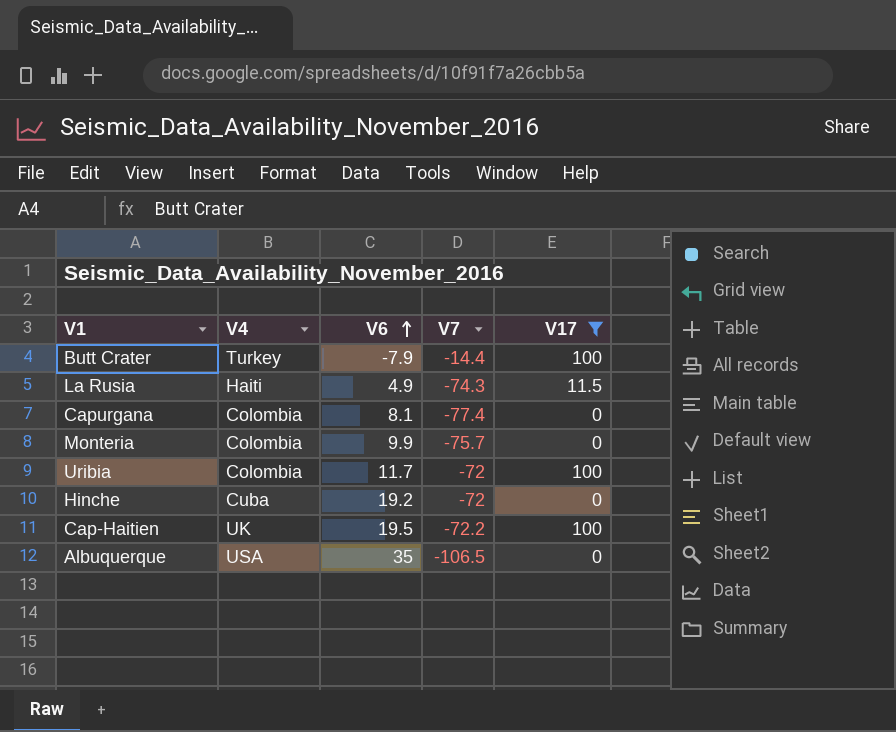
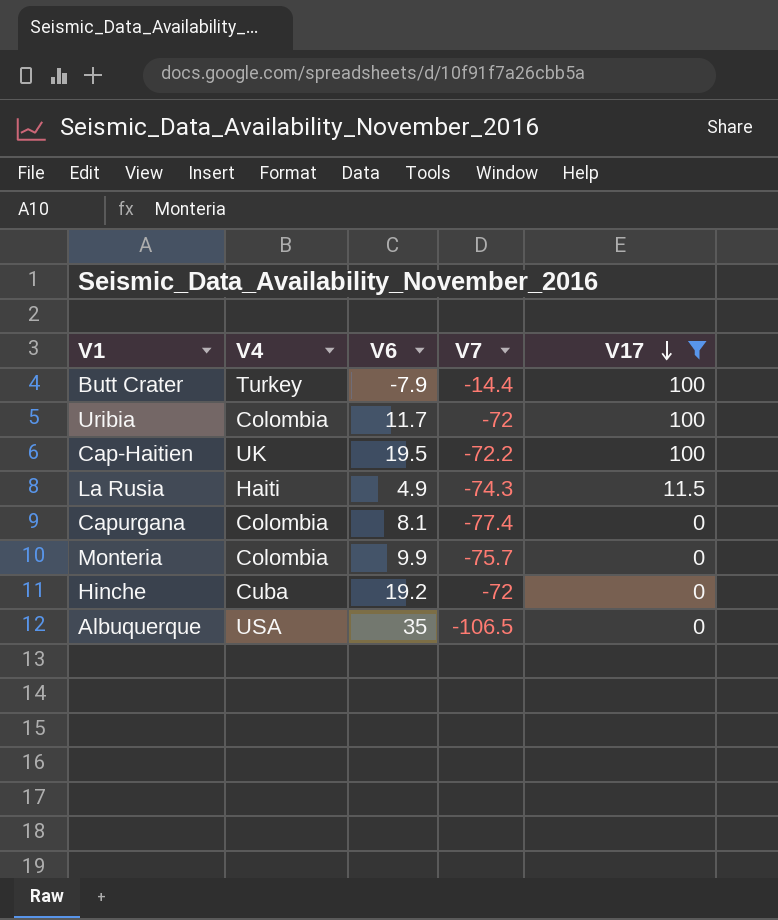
row order: V6 ascending -> V17 descending

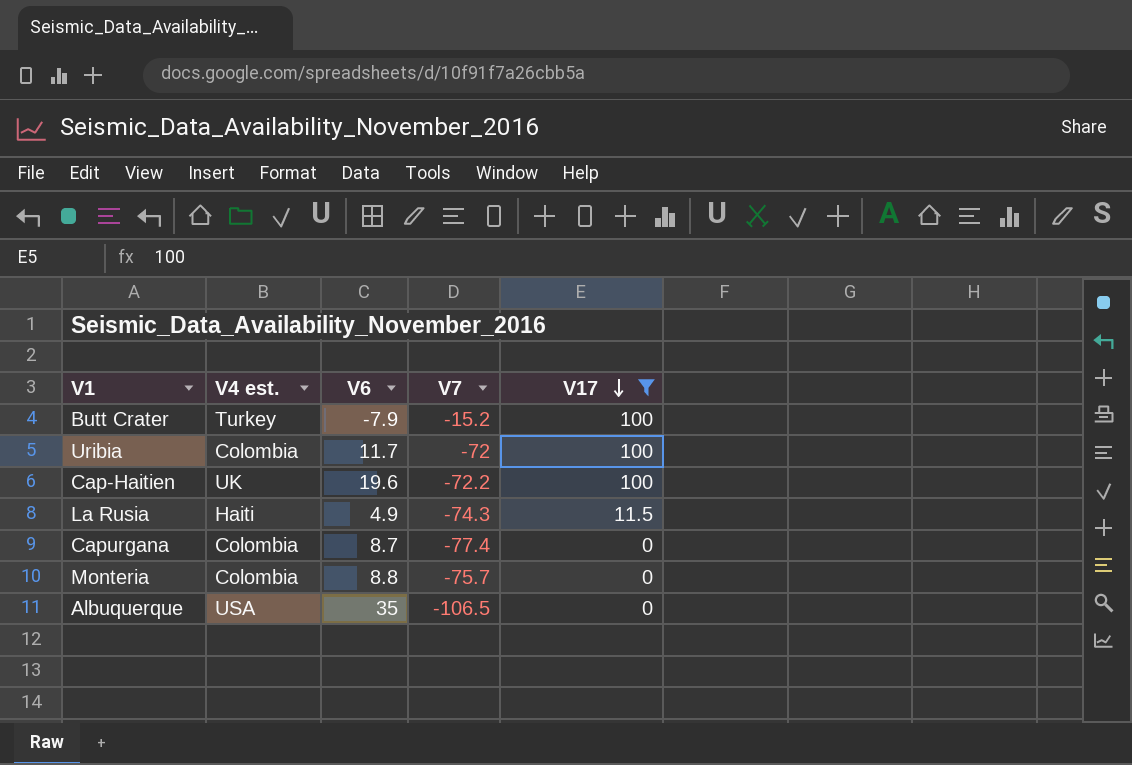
column name: V4 -> V4 est.
row Hinche: Cuba | 19.2 | -72 | 0 -> none
Butt Crater | V7: -14.4 -> -15.2
Cap-Haitien | V6: 19.5 -> 19.6
Capurgana | V6: 8.1 -> 8.7
Monteria | V6: 9.9 -> 8.8

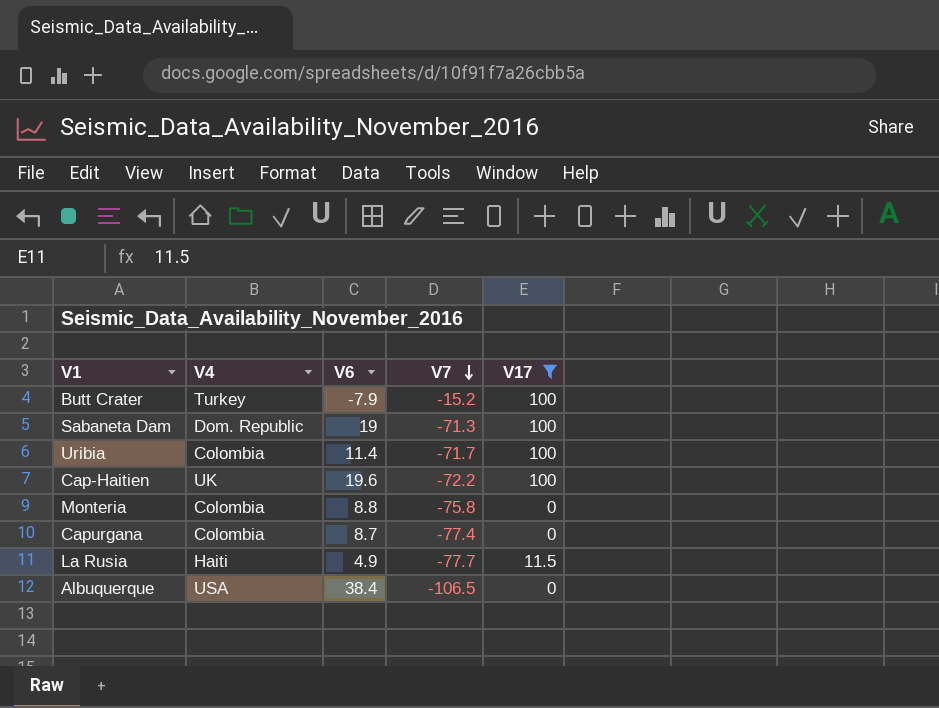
row order: V17 descending -> V7 descending
column name: V4 est. -> V4
row Sabaneta Dam: none -> Dom. Republic | 19 | -71.3 | 100
Uribia | V6: 11.7 -> 11.4
Uribia | V7: -72 -> -71.7
Monteria | V7: -75.7 -> -75.8
La Rusia | V7: -74.3 -> -77.7
Albuquerque | V6: 35 -> 38.4

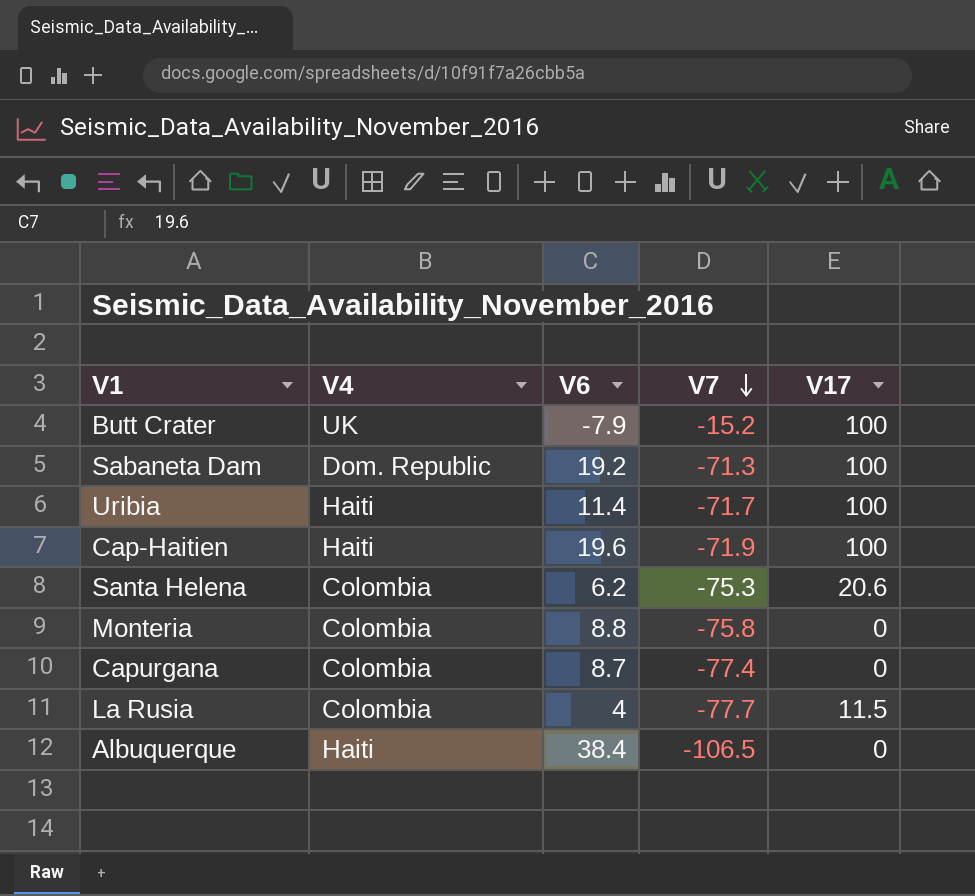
filter: V17 != 20.6 -> none
Butt Crater | V4: Turkey -> UK
Sabaneta Dam | V6: 19 -> 19.2
Uribia | V4: Colombia -> Haiti
Cap-Haitien | V4: UK -> Haiti
Cap-Haitien | V7: -72.2 -> -71.9
La Rusia | V4: Haiti -> Colombia
La Rusia | V6: 4.9 -> 4
Albuquerque | V4: USA -> Haiti

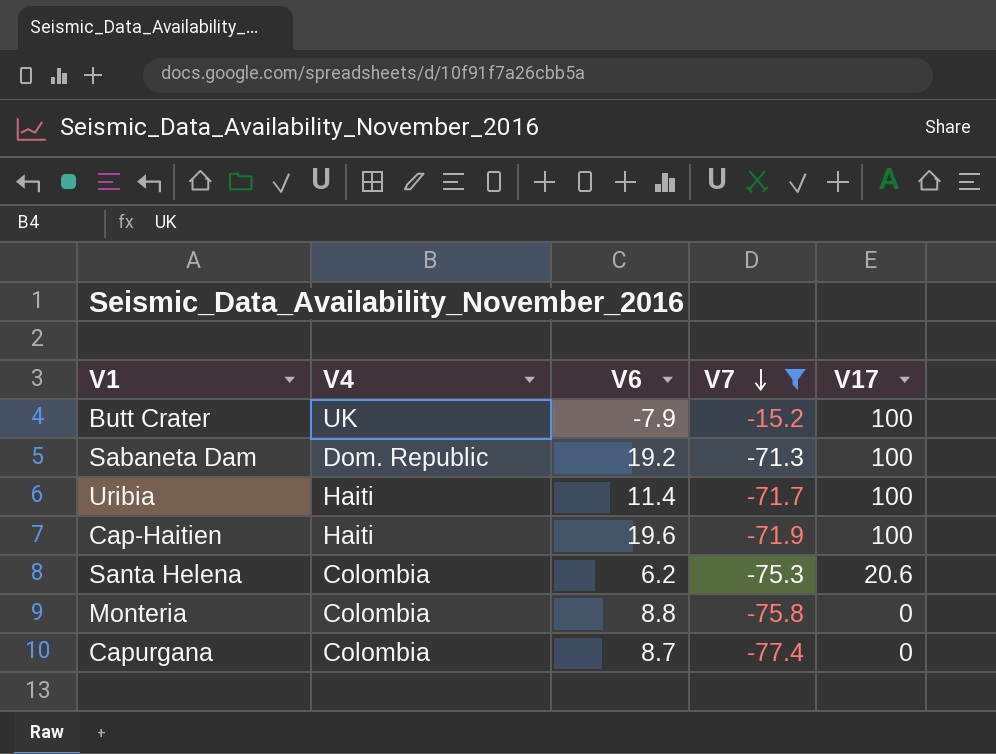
filter: none -> V7 >= -77.4

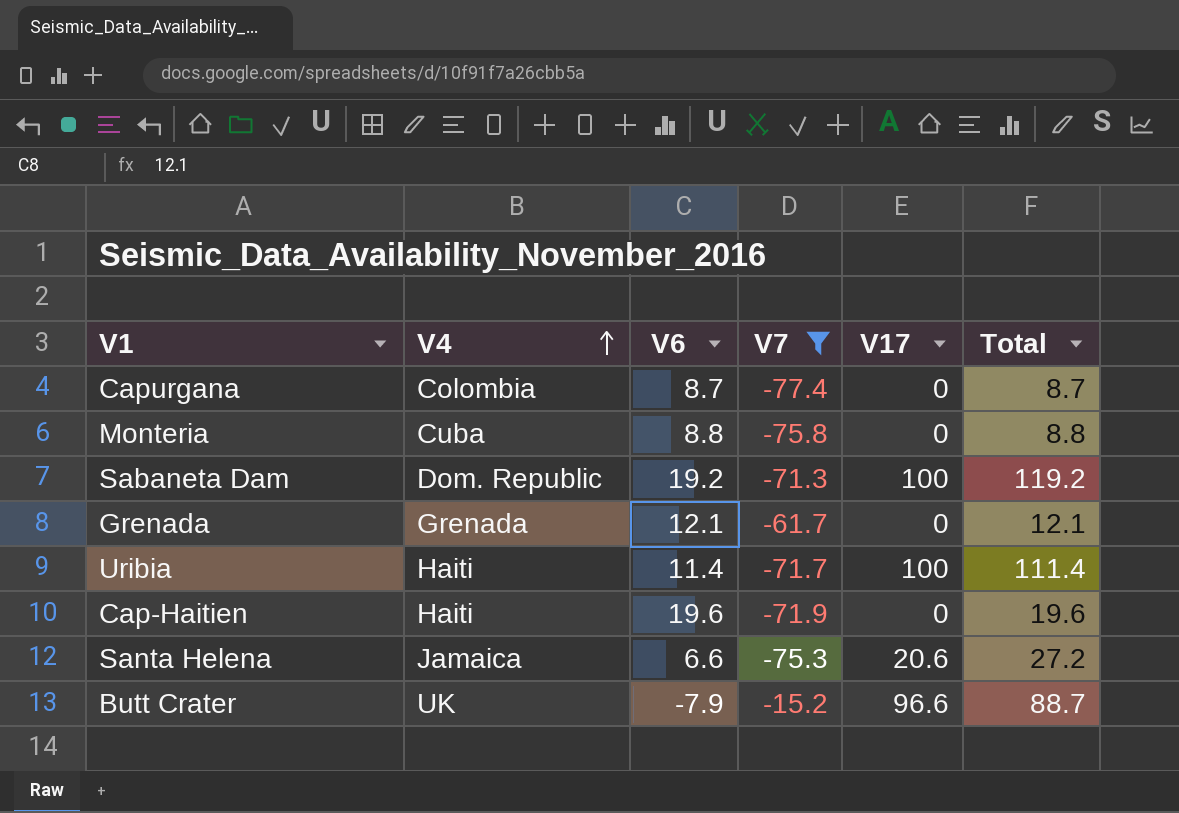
row order: V7 descending -> V4 ascending
column Total | formula: none -> [V6] + [V17]
Monteria | V4: Colombia -> Cuba
row Grenada: none -> Grenada | 12.1 | -61.7 | 0 | 12.1
Cap-Haitien | V17: 100 -> 0
Santa Helena | V4: Colombia -> Jamaica
Santa Helena | V6: 6.2 -> 6.6
Butt Crater | V17: 100 -> 96.6

